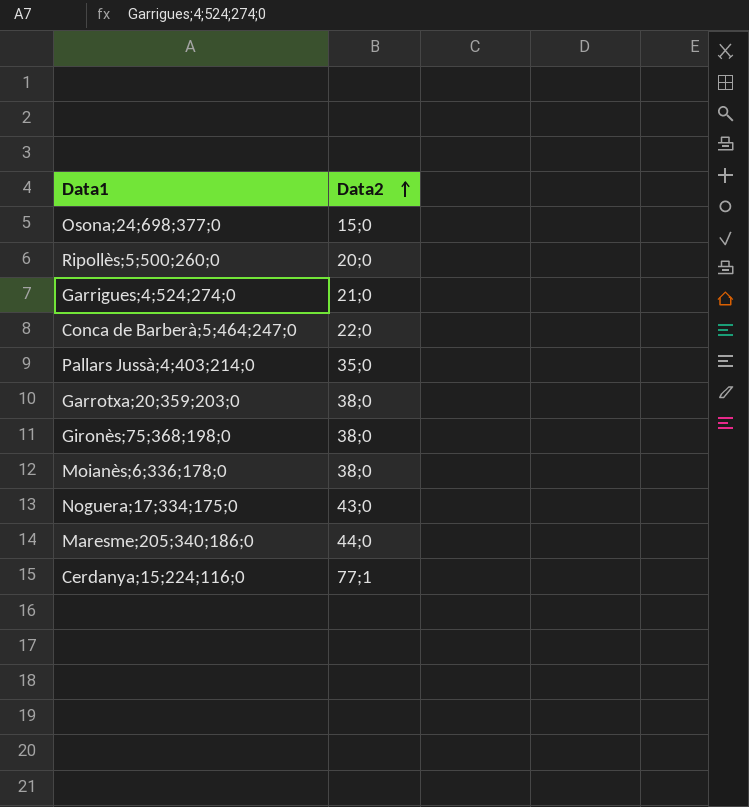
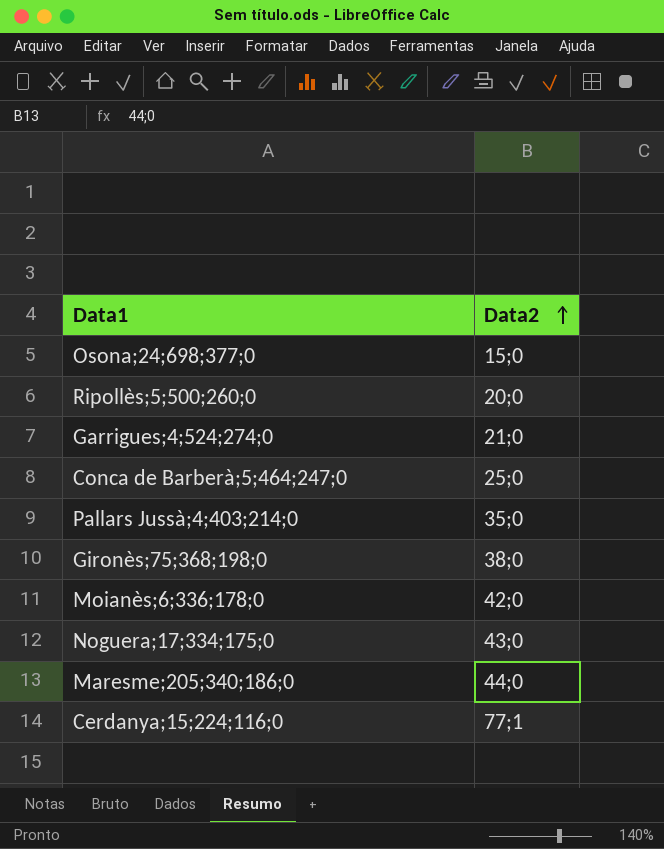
row Garrotxa;20;359;203;0: 38;0 -> none
Conca de Barberà;5;464;247;0 | Data2: 22;0 -> 25;0
Moianès;6;336;178;0 | Data2: 38;0 -> 42;0

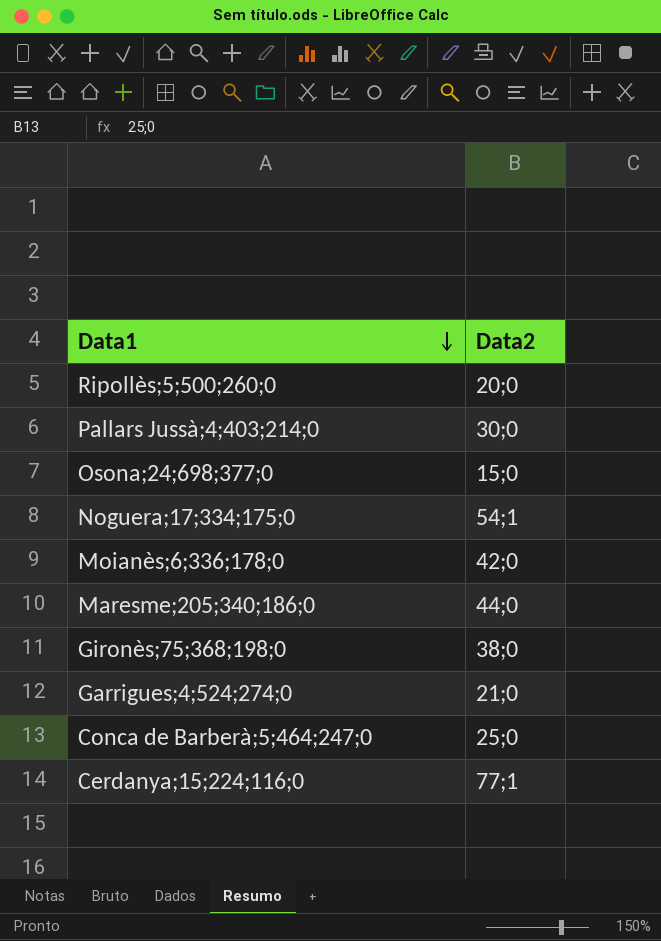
row order: Data2 ascending -> Data1 descending
Pallars Jussà;4;403;214;0 | Data2: 35;0 -> 30;0
Noguera;17;334;175;0 | Data2: 43;0 -> 54;1

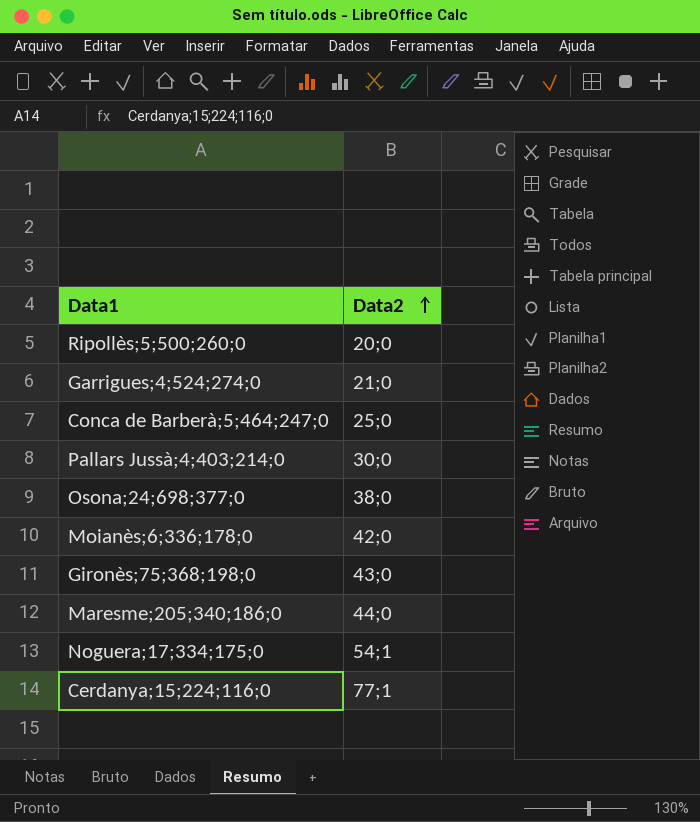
row order: Data1 descending -> Data2 ascending
Osona;24;698;377;0 | Data2: 15;0 -> 38;0
Gironès;75;368;198;0 | Data2: 38;0 -> 43;0

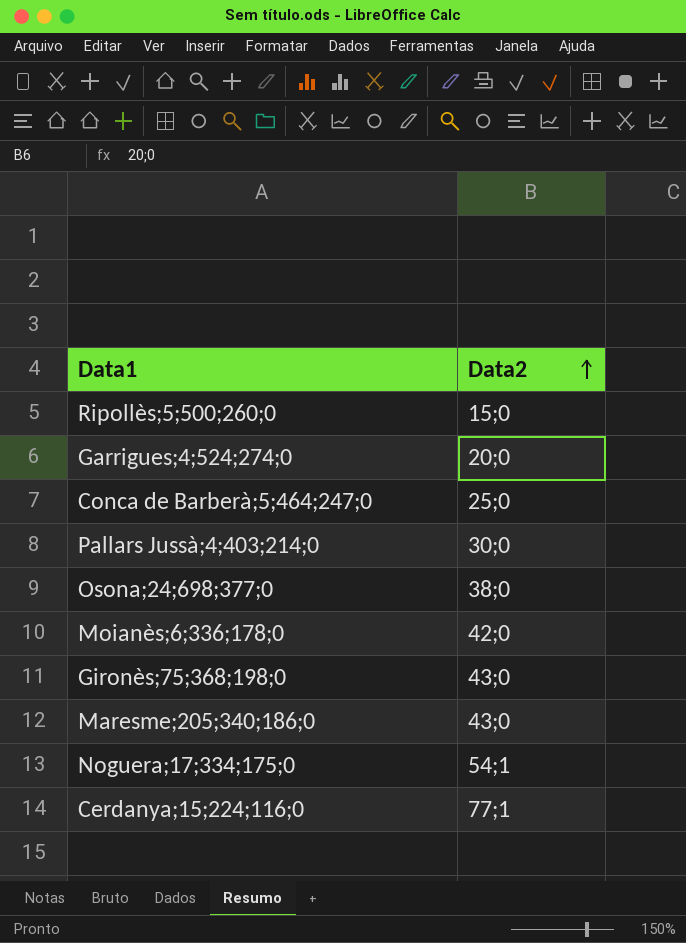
Ripollès;5;500;260;0 | Data2: 20;0 -> 15;0
Garrigues;4;524;274;0 | Data2: 21;0 -> 20;0
Maresme;205;340;186;0 | Data2: 44;0 -> 43;0

